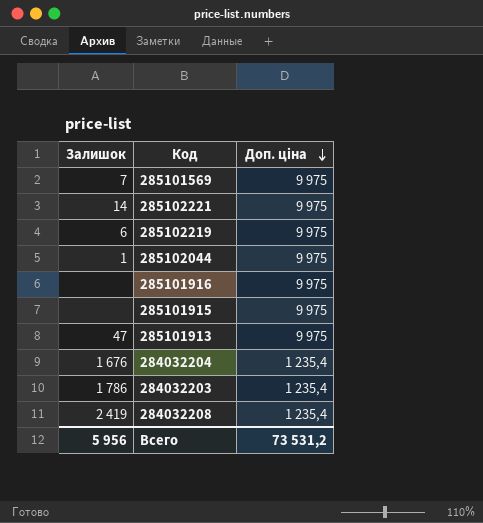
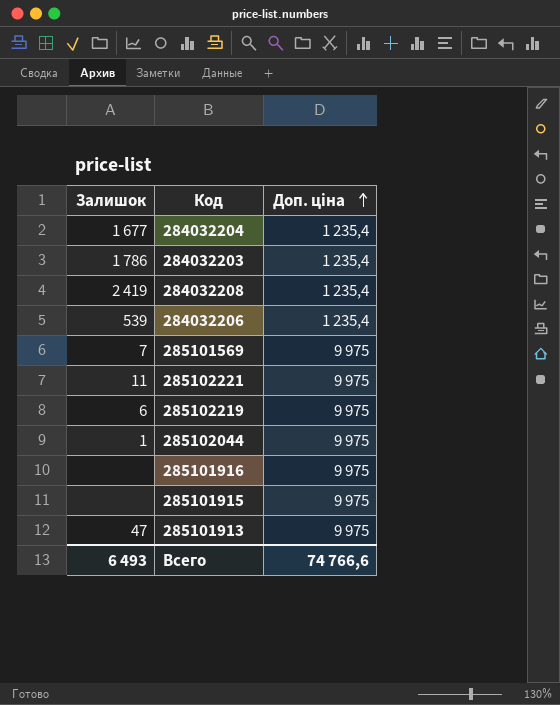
row order: Доп. ціна descending -> Доп. ціна ascending
284032204 | Залишок: 1 676 -> 1 677
row 284032206: none -> 539 | 1 235,4
285102221 | Залишок: 14 -> 11
Всего | Залишок: 5 956 -> 6 493
Всего | Доп. ціна: 73 531,2 -> 74 766,6

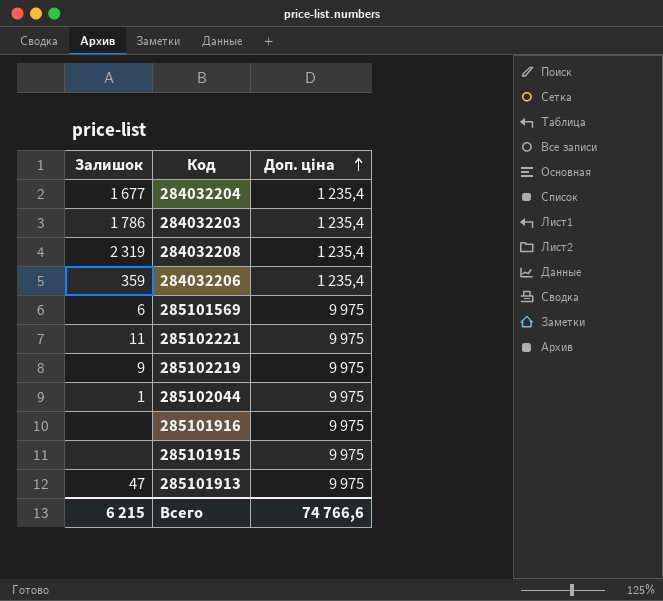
284032208 | Залишок: 2 419 -> 2 319
284032206 | Залишок: 539 -> 359
285101569 | Залишок: 7 -> 6
285102219 | Залишок: 6 -> 9
Всего | Залишок: 6 493 -> 6 215

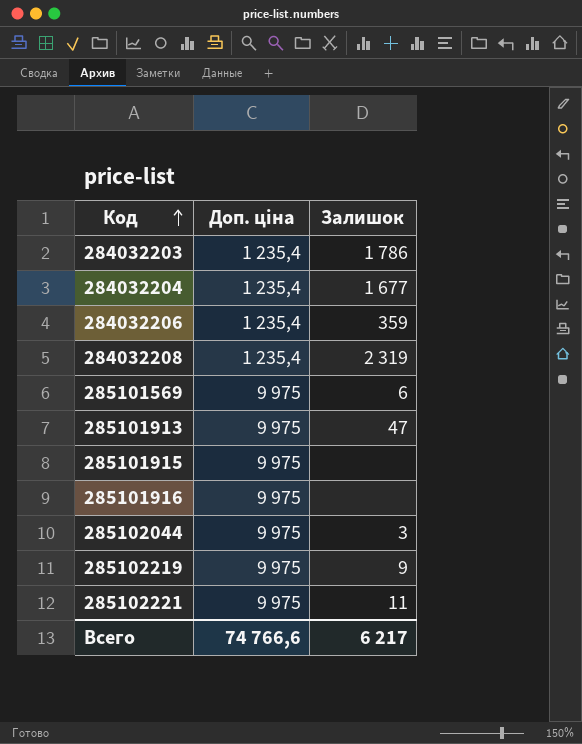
row order: Доп. ціна ascending -> Код ascending
column Залишок | position: 1 -> 3
285102044 | Залишок: 1 -> 3
Всего | Залишок: 6 215 -> 6 217

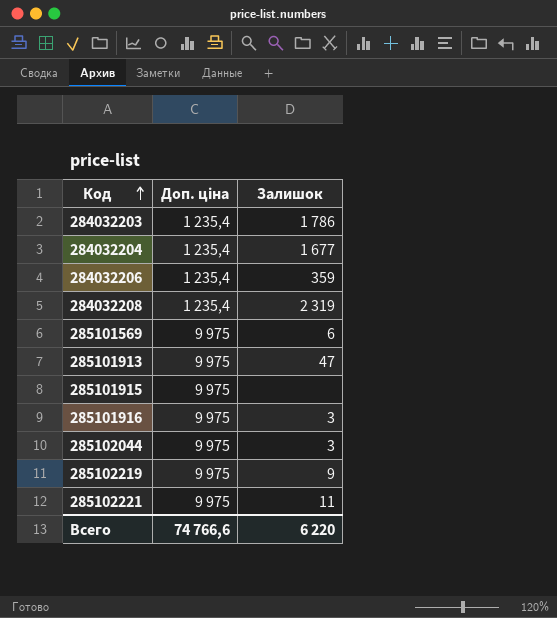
285101916 | Залишок: none -> 3
Всего | Залишок: 6 217 -> 6 220

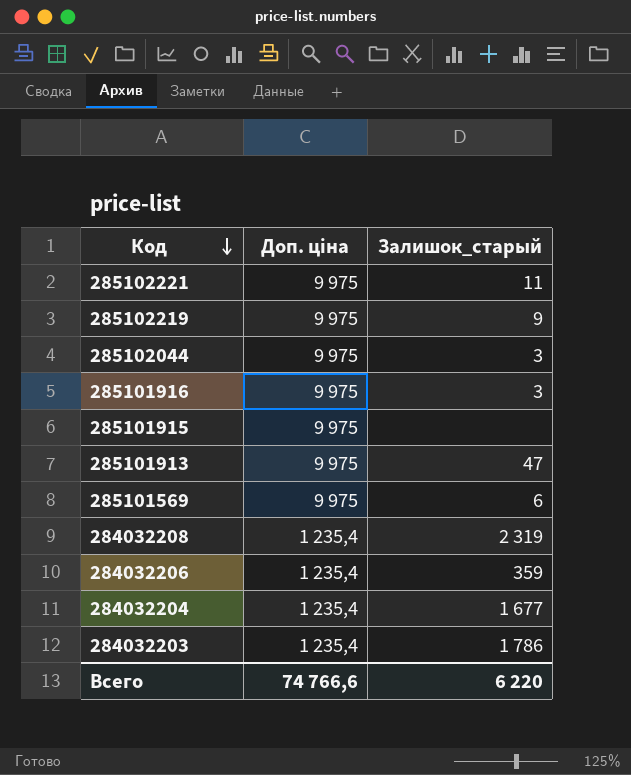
row order: Код ascending -> Код descending
column name: Залишок -> Залишок_старый

